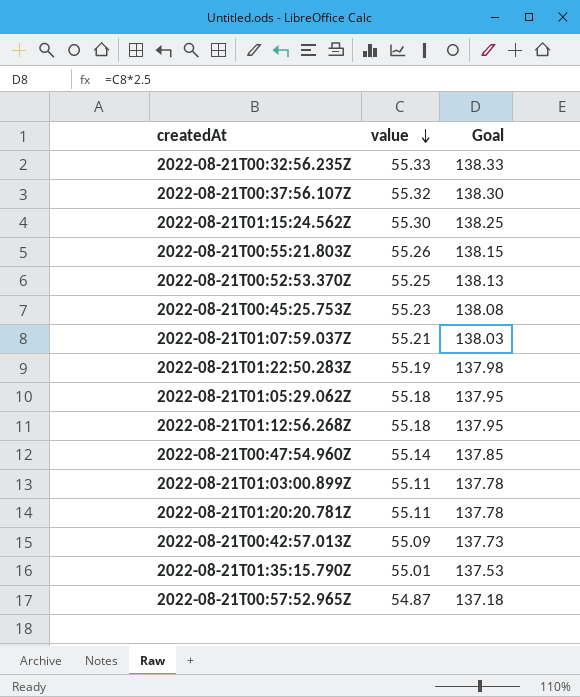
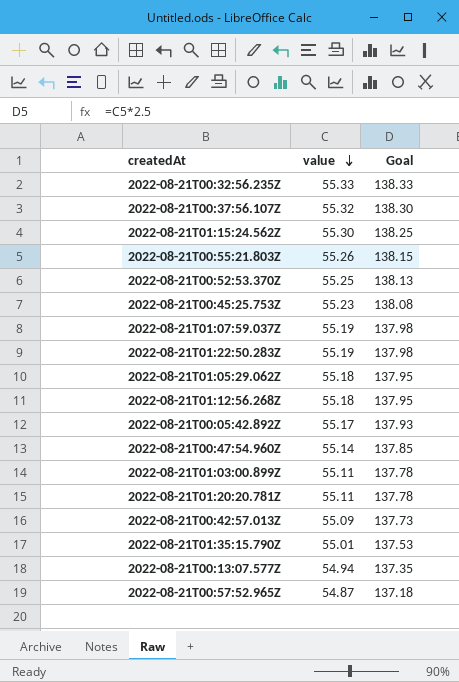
2022-08-21T01:07:59.037Z | value: 55.21 -> 55.19
2022-08-21T01:07:59.037Z | Goal: 138.03 -> 137.98
row 2022-08-21T00:05:42.892Z: none -> 55.17 | 137.93
row 2022-08-21T00:13:07.577Z: none -> 54.94 | 137.35

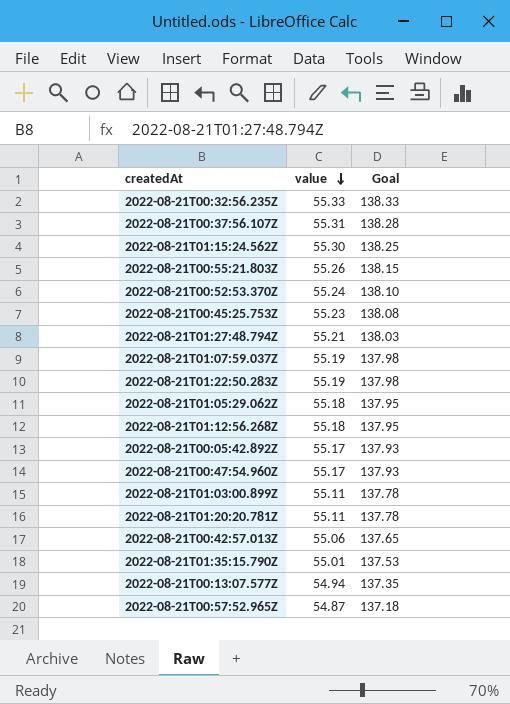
2022-08-21T00:37:56.107Z | value: 55.32 -> 55.31
2022-08-21T00:37:56.107Z | Goal: 138.30 -> 138.28
2022-08-21T00:52:53.370Z | value: 55.25 -> 55.24
2022-08-21T00:52:53.370Z | Goal: 138.13 -> 138.10
row 2022-08-21T01:27:48.794Z: none -> 55.21 | 138.03
2022-08-21T00:47:54.960Z | value: 55.14 -> 55.17
2022-08-21T00:47:54.960Z | Goal: 137.85 -> 137.93
2022-08-21T00:42:57.013Z | value: 55.09 -> 55.06
2022-08-21T00:42:57.013Z | Goal: 137.73 -> 137.65

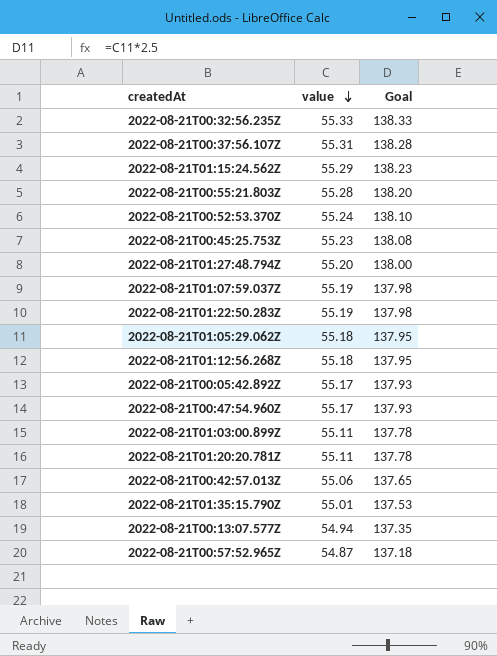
2022-08-21T01:15:24.562Z | value: 55.30 -> 55.29
2022-08-21T01:15:24.562Z | Goal: 138.25 -> 138.23
2022-08-21T00:55:21.803Z | value: 55.26 -> 55.28
2022-08-21T00:55:21.803Z | Goal: 138.15 -> 138.20
2022-08-21T01:27:48.794Z | value: 55.21 -> 55.20
2022-08-21T01:27:48.794Z | Goal: 138.03 -> 138.00

